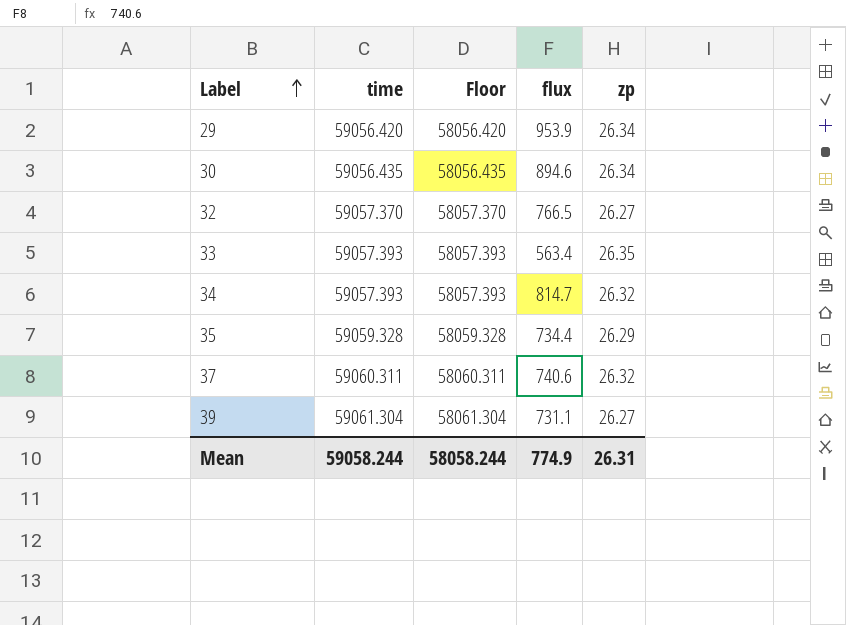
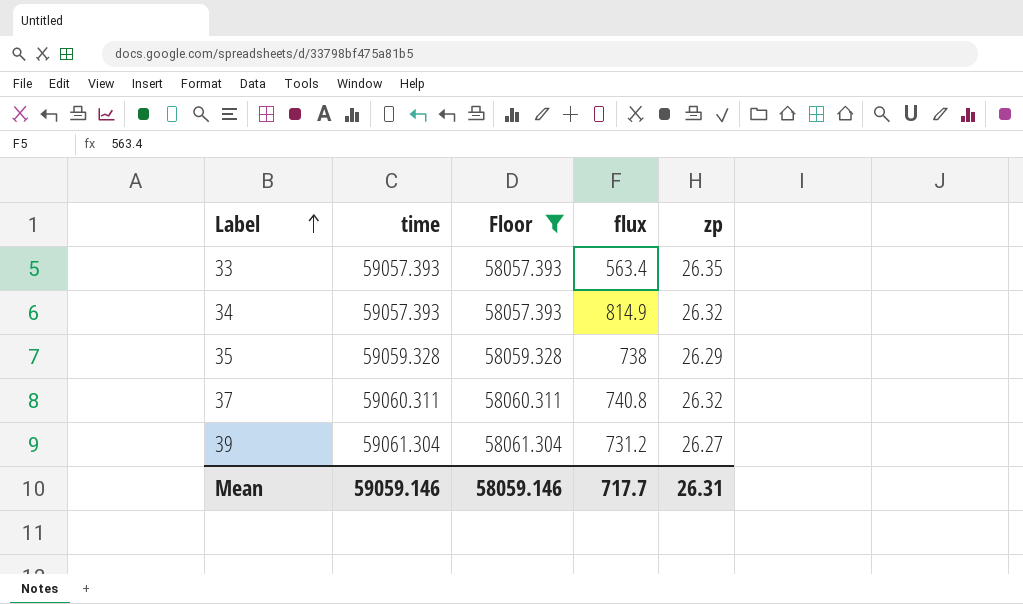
filter: none -> Floor >= 58057.393
34 | flux: 814.7 -> 814.9
35 | flux: 734.4 -> 738
37 | flux: 740.6 -> 740.8
39 | flux: 731.1 -> 731.2
Mean | time: 59058.244 -> 59059.146
Mean | Floor: 58058.244 -> 58059.146
Mean | flux: 774.9 -> 717.7

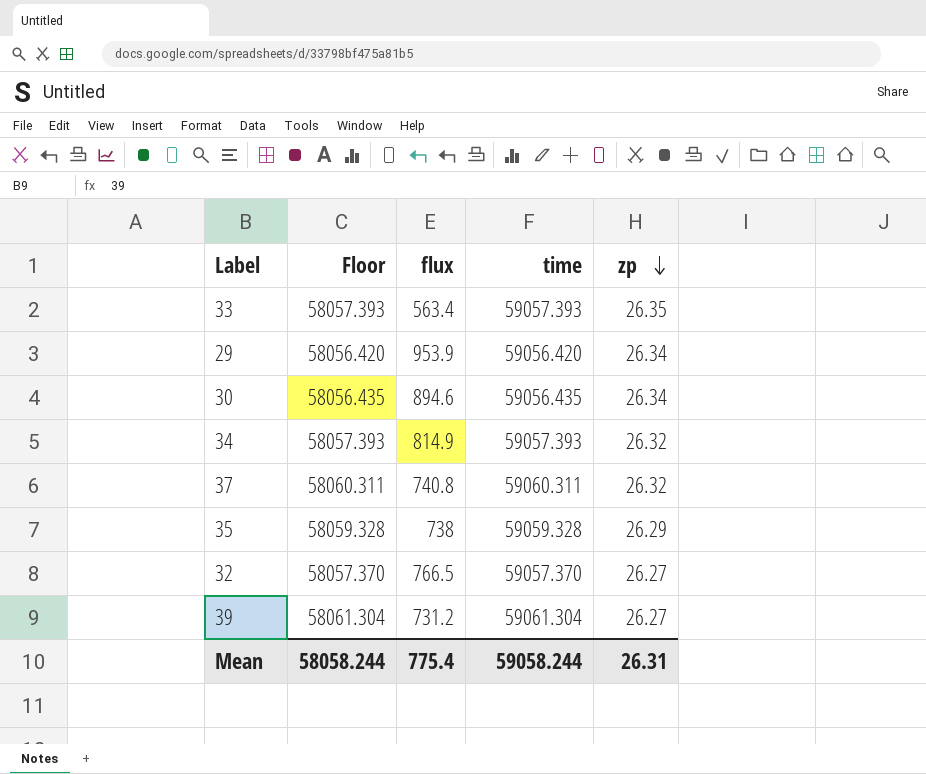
filter: Floor >= 58057.393 -> none
row order: Label ascending -> zp descending
column time | position: 2 -> 4
Mean | Floor: 58059.146 -> 58058.244
Mean | flux: 717.7 -> 775.4
Mean | time: 59059.146 -> 59058.244

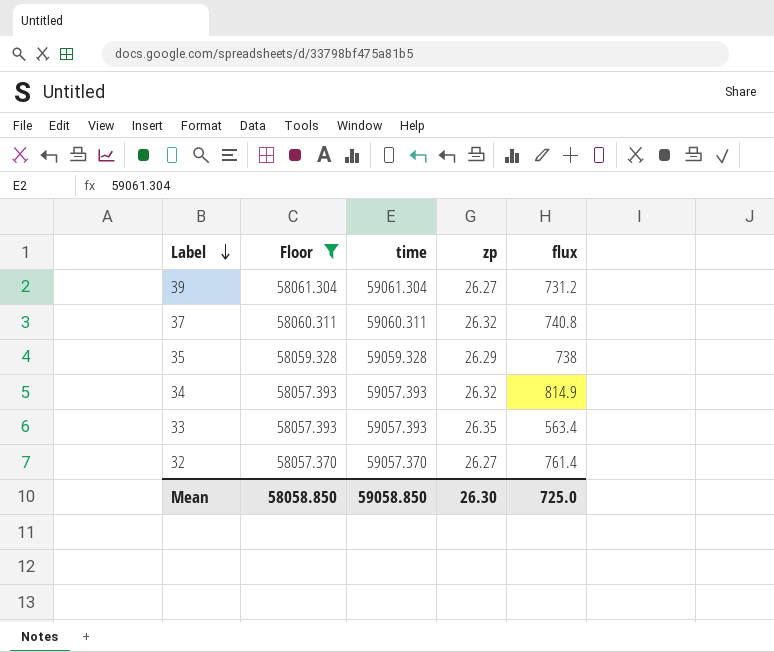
filter: none -> Floor >= 58057.370
row order: zp descending -> Label descending
column flux | position: 3 -> 5
32 | flux: 766.5 -> 761.4
Mean | Floor: 58058.244 -> 58058.850
Mean | time: 59058.244 -> 59058.850
Mean | zp: 26.31 -> 26.30
Mean | flux: 775.4 -> 725.0

